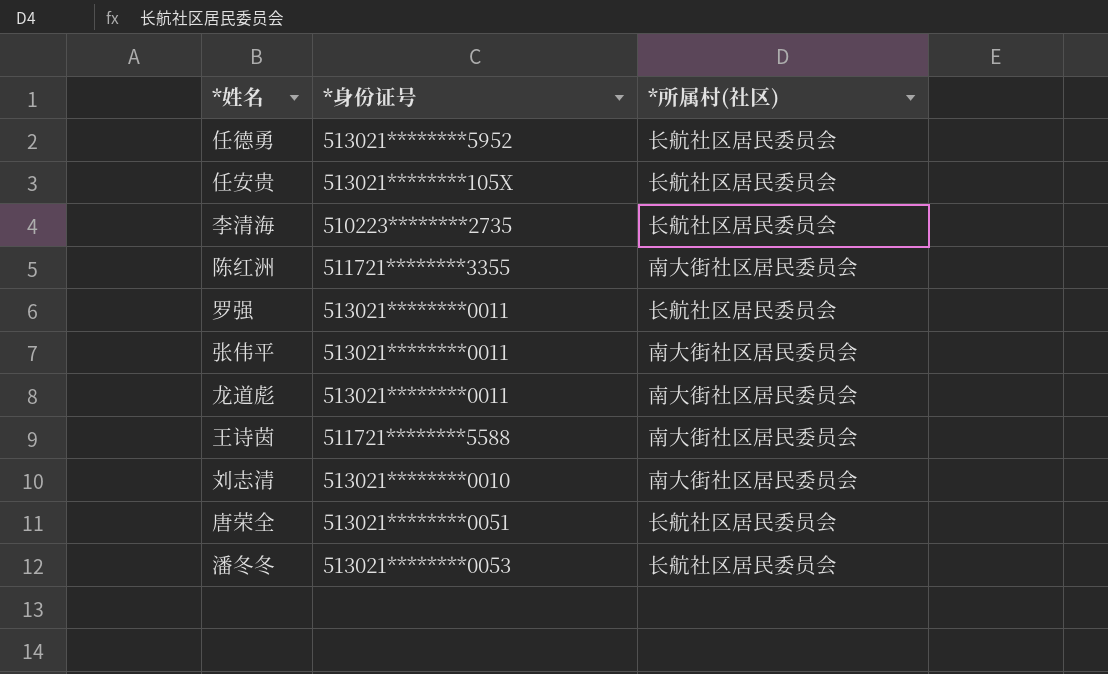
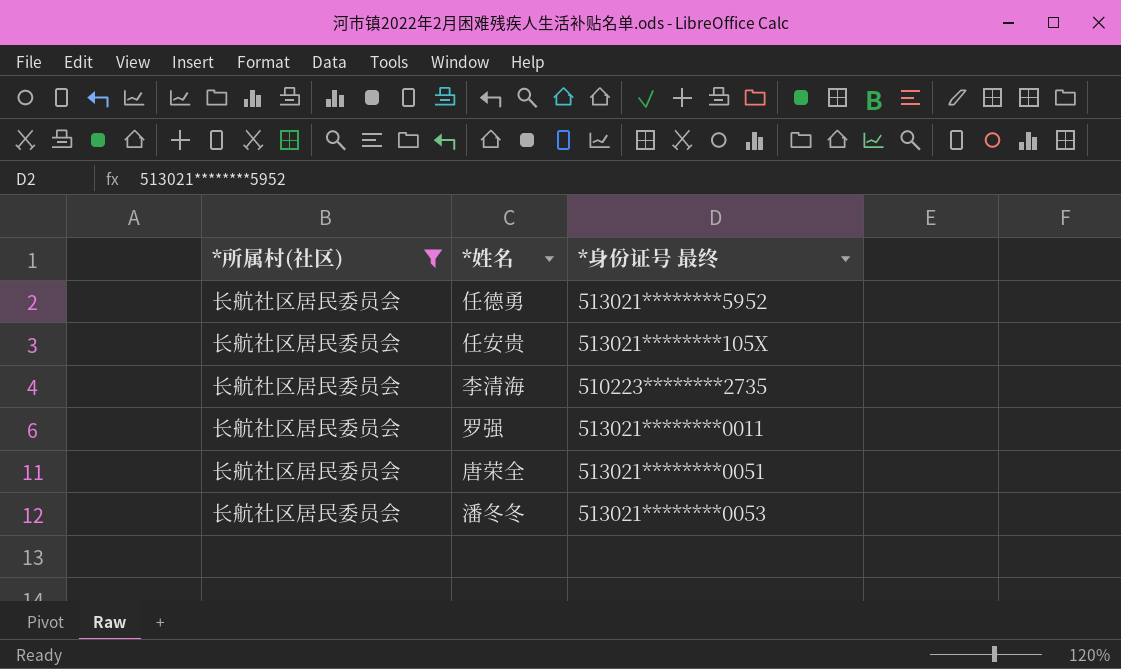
filter: none -> *所属村(社区) = 长航社区居民委员会
column *所属村(社区) | position: 3 -> 1
column name: *身份证号 -> *身份证号 最终

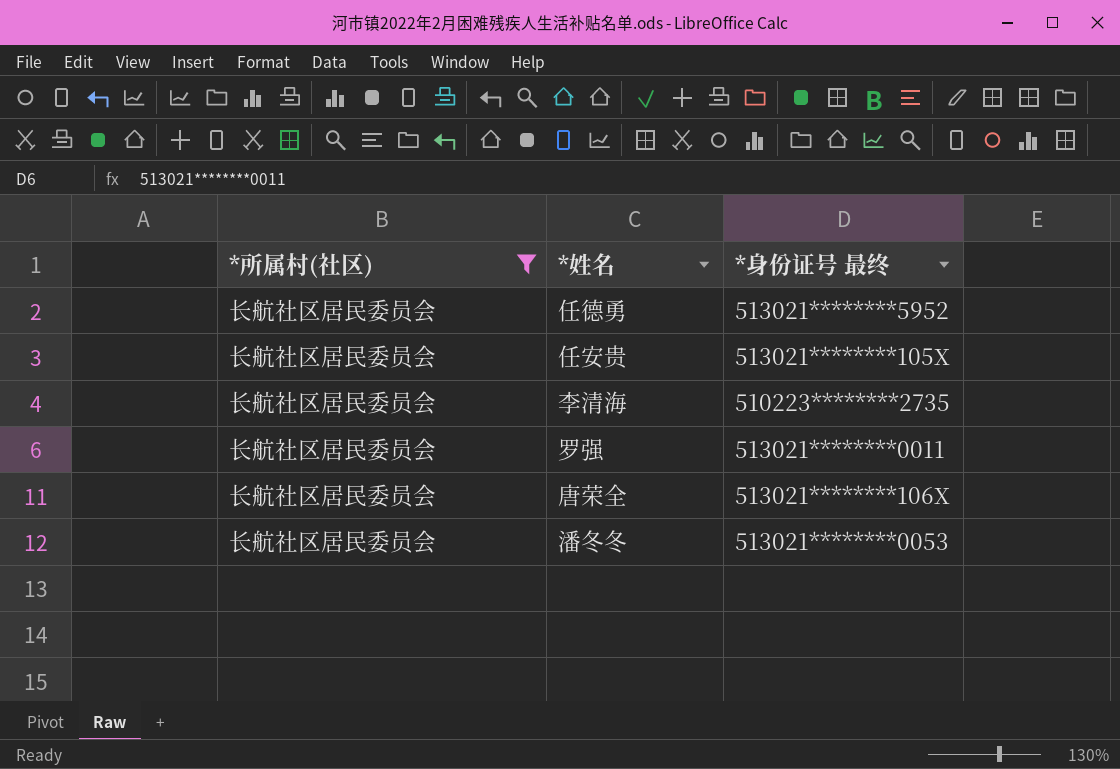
唐荣全 | *身份证号 最终: 513021********0051 -> 513021********106X

